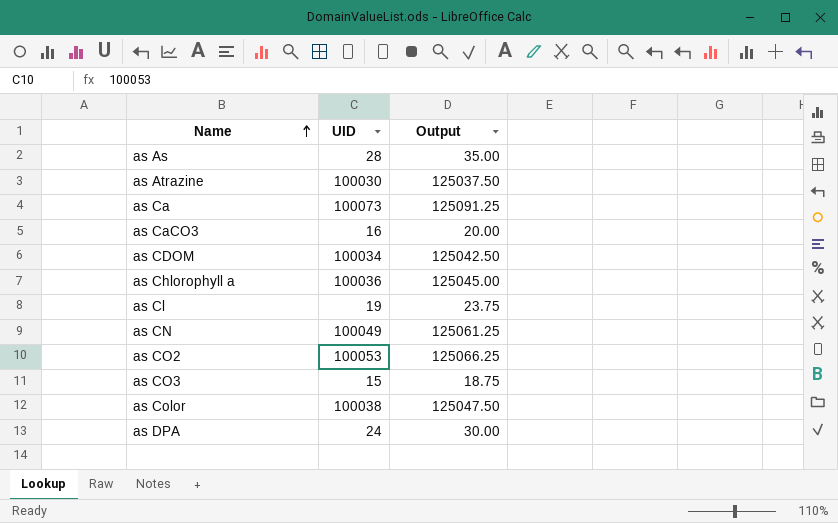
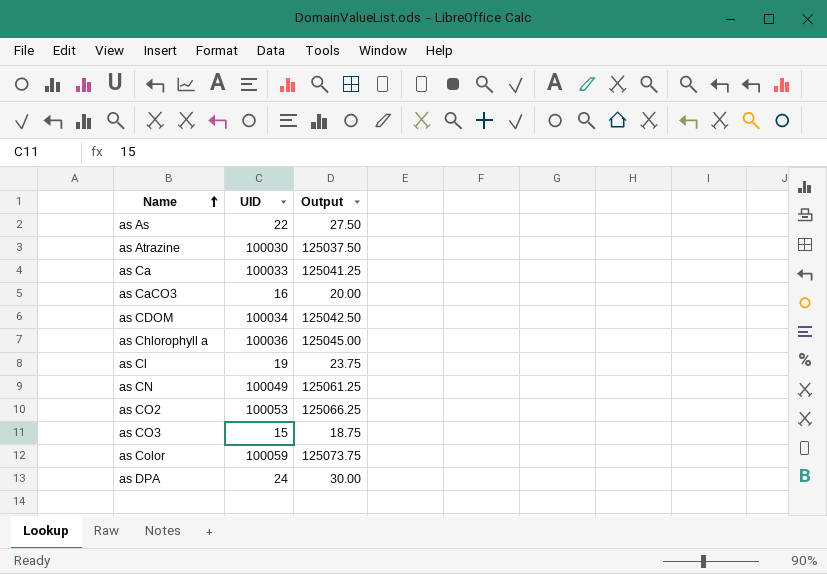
as As | UID: 28 -> 22
as As | Output: 35.00 -> 27.50
as Ca | UID: 100073 -> 100033
as Ca | Output: 125091.25 -> 125041.25
as Color | UID: 100038 -> 100059
as Color | Output: 125047.50 -> 125073.75

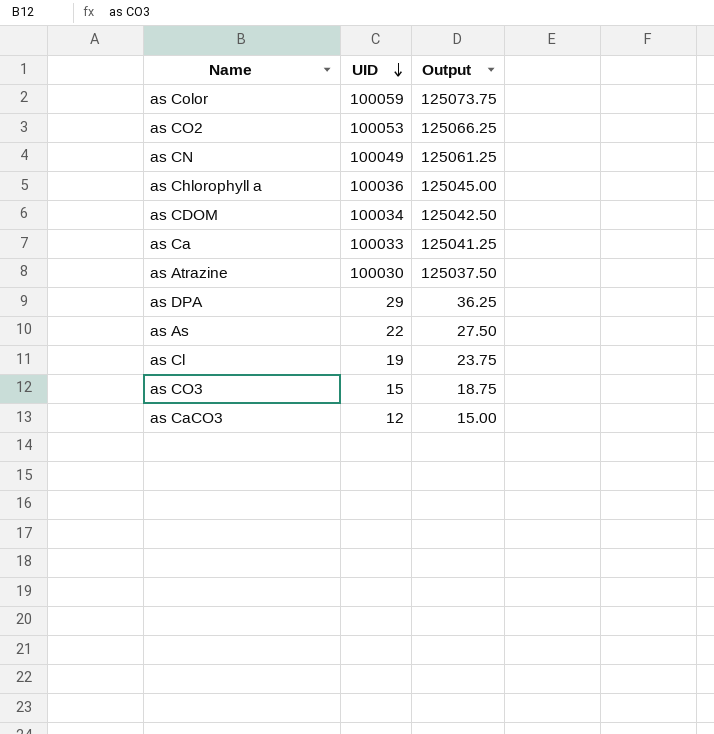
row order: Name ascending -> UID descending
as DPA | UID: 24 -> 29
as DPA | Output: 30.00 -> 36.25
as CaCO3 | UID: 16 -> 12
as CaCO3 | Output: 20.00 -> 15.00

